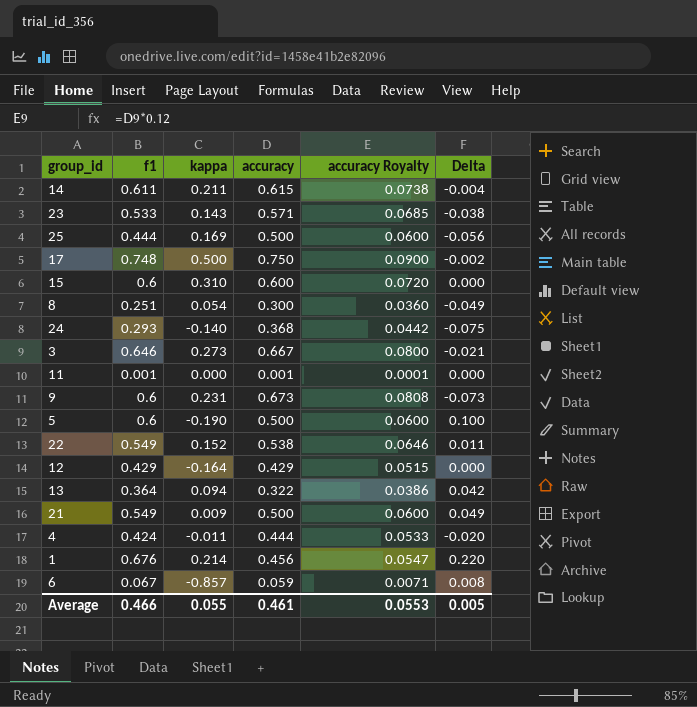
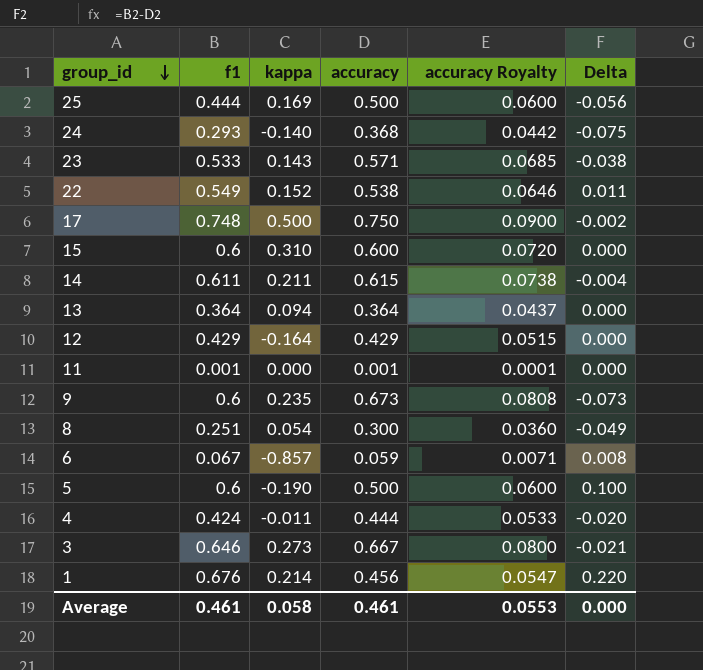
row order: none -> group_id descending
row 21: 0.549 | 0.009 | 0.500 | 0.0600 | 0.049 -> none
13 | accuracy: 0.322 -> 0.364
13 | accuracy Royalty: 0.0386 -> 0.0437
13 | Delta: 0.042 -> 0.000
9 | kappa: 0.231 -> 0.235
Average | f1: 0.466 -> 0.461
Average | kappa: 0.055 -> 0.058
Average | Delta: 0.005 -> 0.000

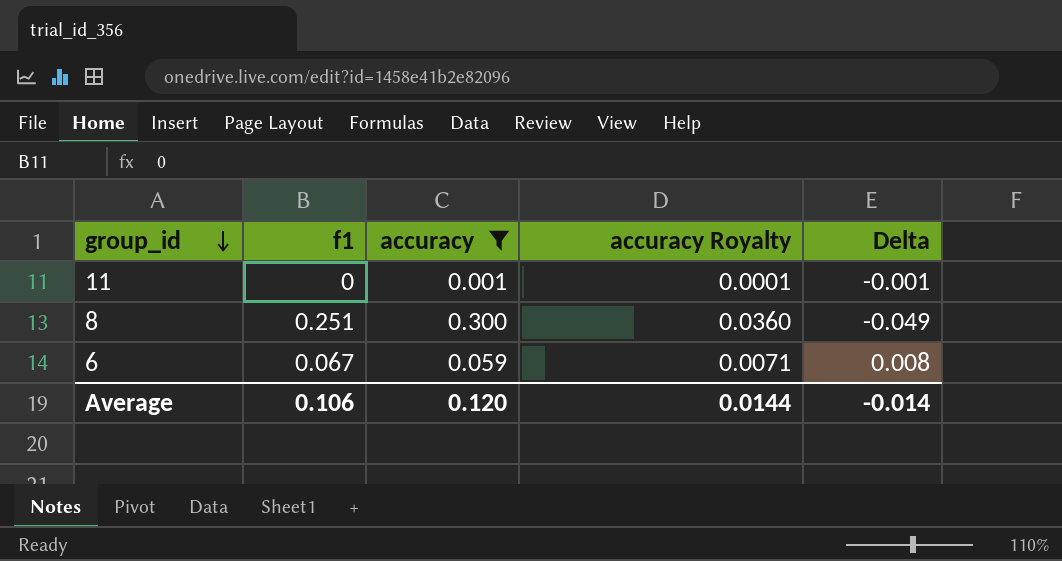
filter: none -> accuracy <= 0.300
column kappa | position: 3 -> none
11 | f1: 0.001 -> 0
11 | Delta: 0.000 -> -0.001
Average | f1: 0.461 -> 0.106
Average | accuracy: 0.461 -> 0.120
Average | accuracy Royalty: 0.0553 -> 0.0144
Average | Delta: 0.000 -> -0.014

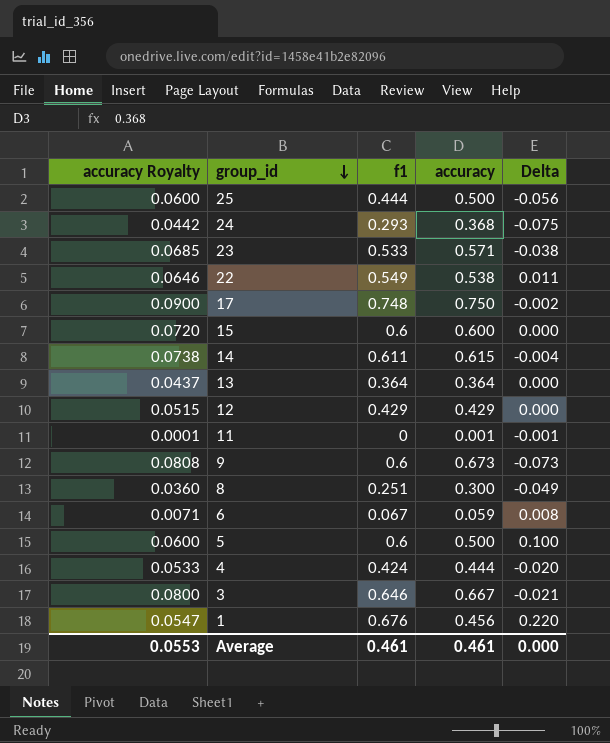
filter: accuracy <= 0.300 -> none
column accuracy Royalty | position: 4 -> 1
Average | accuracy Royalty: 0.0144 -> 0.0553
Average | f1: 0.106 -> 0.461
Average | accuracy: 0.120 -> 0.461
Average | Delta: -0.014 -> 0.000

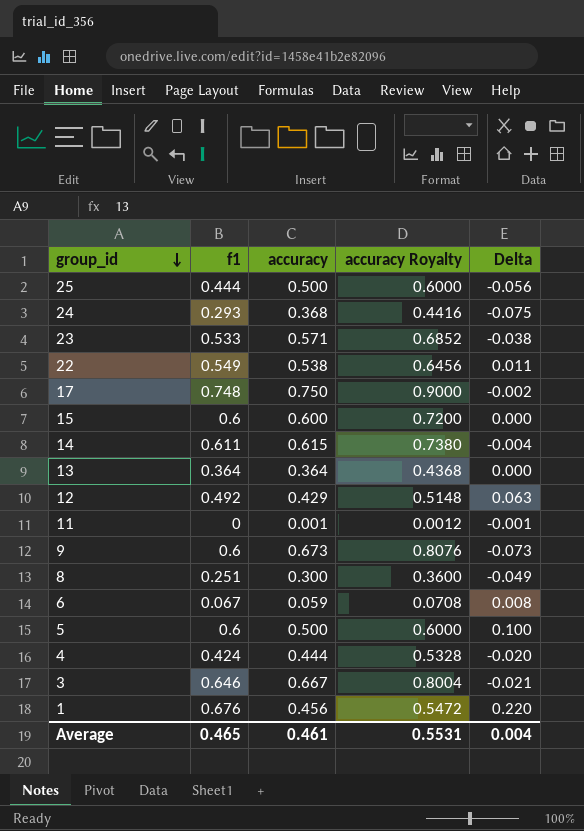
column accuracy Royalty | formula: [accuracy] * 0.12 -> [accuracy] * 1.2
column accuracy Royalty | position: 1 -> 4
12 | f1: 0.429 -> 0.492
12 | Delta: 0.000 -> 0.063
Average | f1: 0.461 -> 0.465
Average | accuracy Royalty: 0.0553 -> 0.5531
Average | Delta: 0.000 -> 0.004

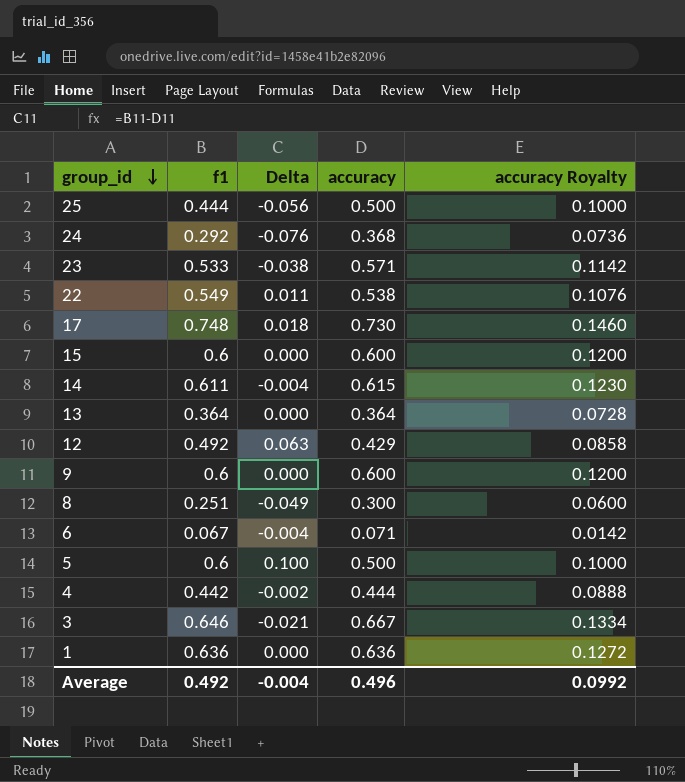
column Delta | position: 5 -> 3
column accuracy Royalty | formula: [accuracy] * 1.2 -> [accuracy] * 0.2
row 11: 0 | 0.001 | 0.0012 | -0.001 -> none
24 | f1: 0.293 -> 0.292
24 | Delta: -0.075 -> -0.076
17 | Delta: -0.002 -> 0.018
17 | accuracy: 0.750 -> 0.730
9 | Delta: -0.073 -> 0.000
9 | accuracy: 0.673 -> 0.600
6 | Delta: 0.008 -> -0.004
6 | accuracy: 0.059 -> 0.071
4 | f1: 0.424 -> 0.442
4 | Delta: -0.020 -> -0.002
1 | f1: 0.676 -> 0.636
1 | Delta: 0.220 -> 0.000
1 | accuracy: 0.456 -> 0.636
Average | f1: 0.465 -> 0.492
Average | Delta: 0.004 -> -0.004
Average | accuracy: 0.461 -> 0.496
Average | accuracy Royalty: 0.5531 -> 0.0992

